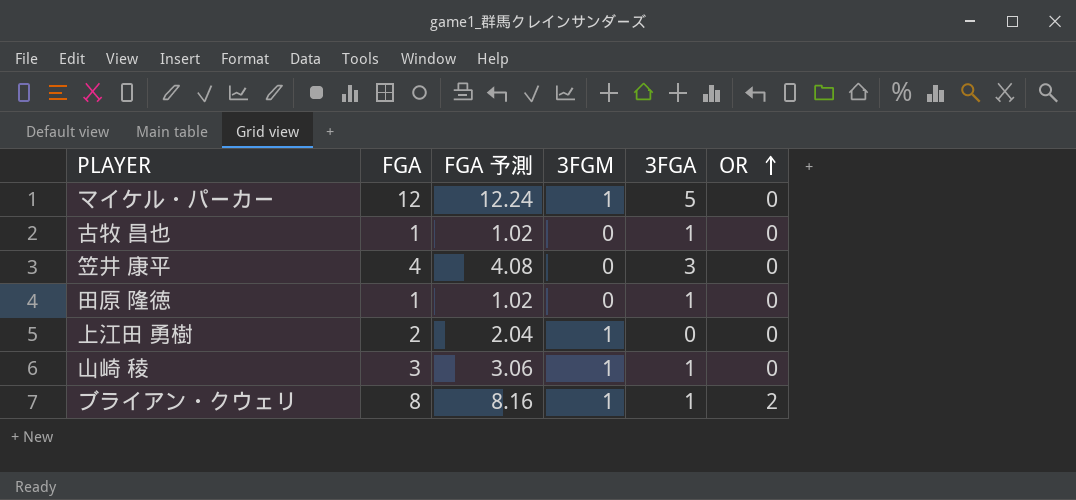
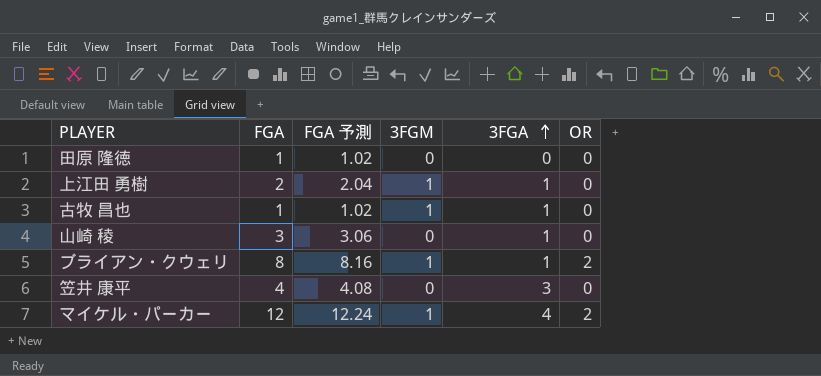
row order: OR ascending -> 3FGA ascending
田原 隆徳 | 3FGA: 1 -> 0
上江田 勇樹 | 3FGA: 0 -> 1
古牧 昌也 | 3FGM: 0 -> 1
山崎 稜 | 3FGM: 1 -> 0
マイケル・パーカー | 3FGA: 5 -> 4
マイケル・パーカー | OR: 0 -> 2

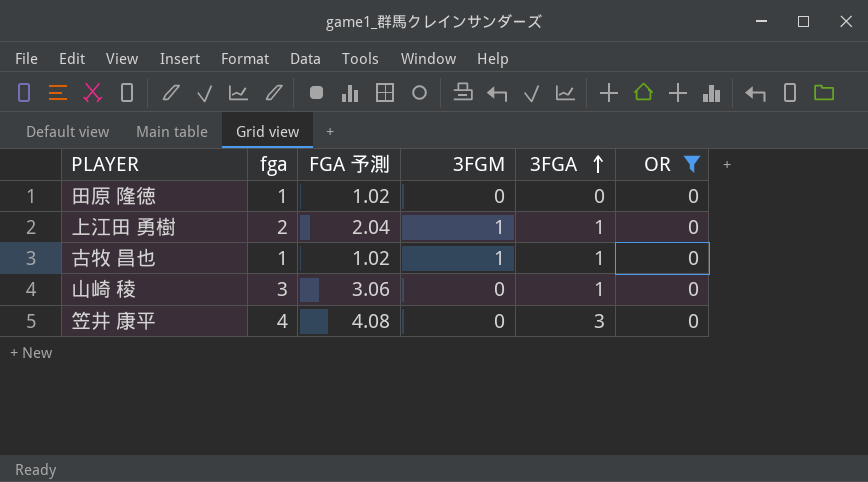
filter: none -> OR = 0
column name: FGA -> fga

